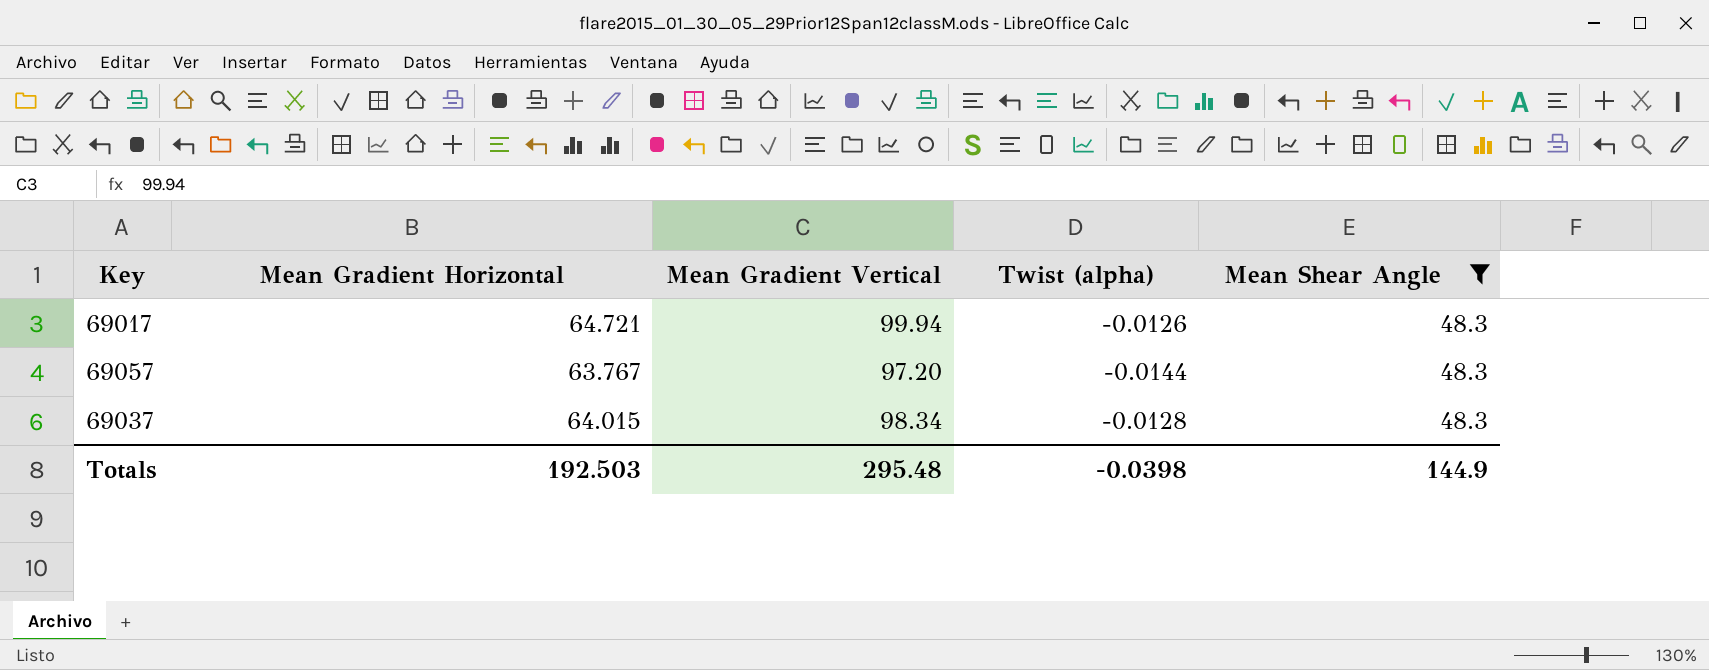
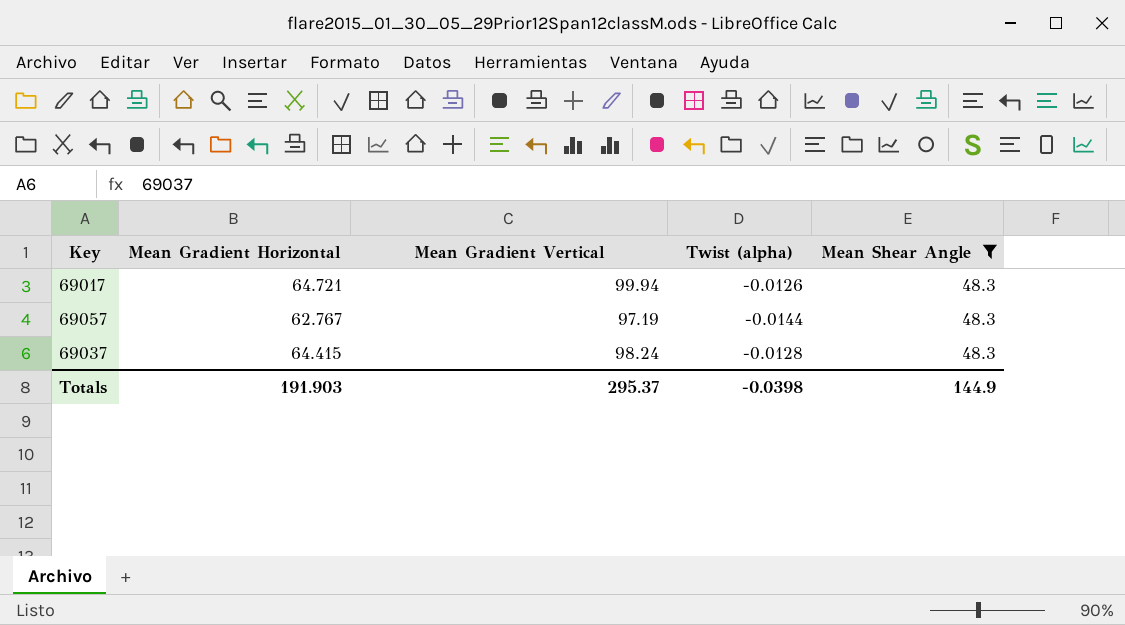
69057 | Mean Gradient Horizontal: 63.767 -> 62.767
69057 | Mean Gradient Vertical: 97.20 -> 97.19
69037 | Mean Gradient Horizontal: 64.015 -> 64.415
69037 | Mean Gradient Vertical: 98.34 -> 98.24
Totals | Mean Gradient Horizontal: 192.503 -> 191.903
Totals | Mean Gradient Vertical: 295.48 -> 295.37

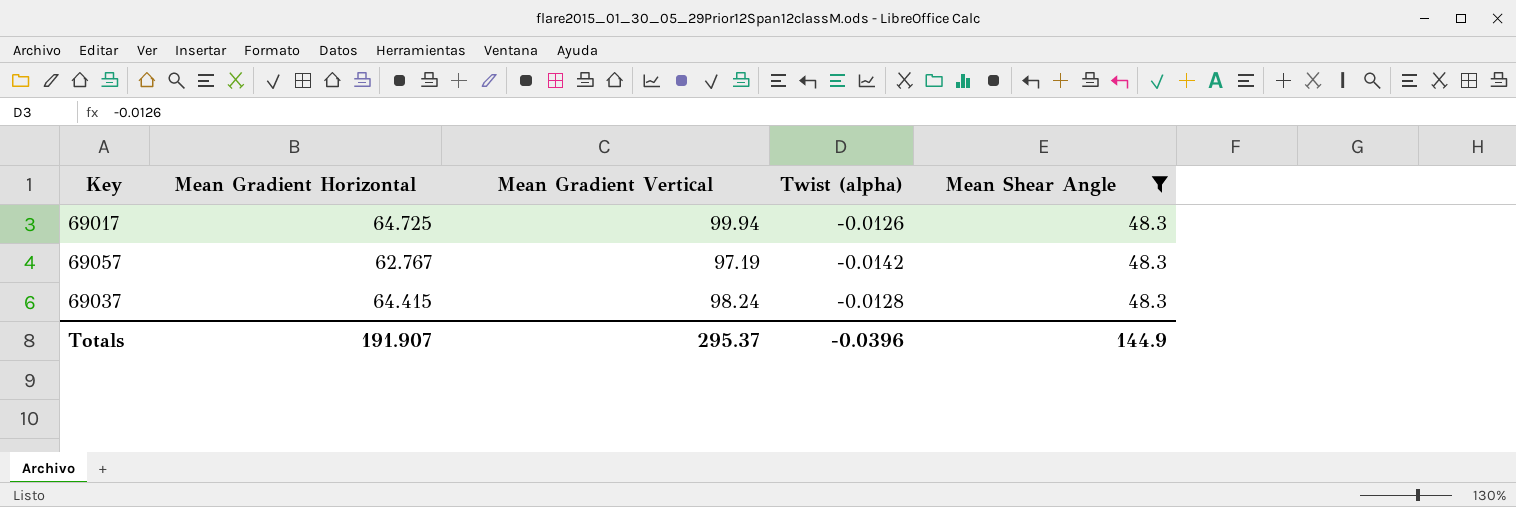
69017 | Mean Gradient Horizontal: 64.721 -> 64.725
69057 | Twist (alpha): -0.0144 -> -0.0142
Totals | Mean Gradient Horizontal: 191.903 -> 191.907
Totals | Twist (alpha): -0.0398 -> -0.0396

